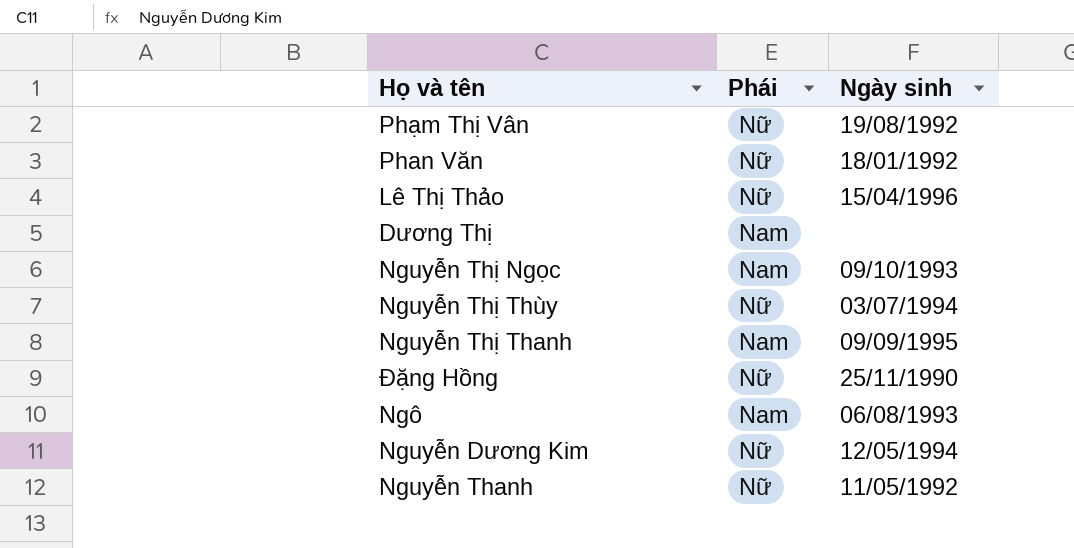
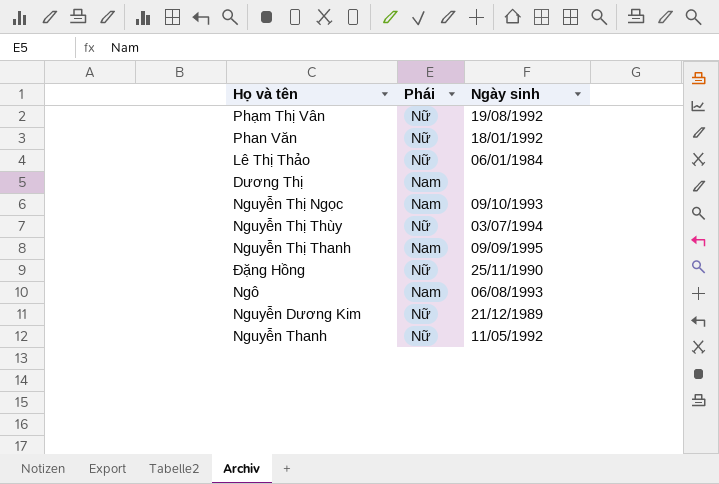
Lê Thị Thảo | Ngày sinh: 15/04/1996 -> 06/01/1984
Nguyễn Dương Kim | Ngày sinh: 12/05/1994 -> 21/12/1989

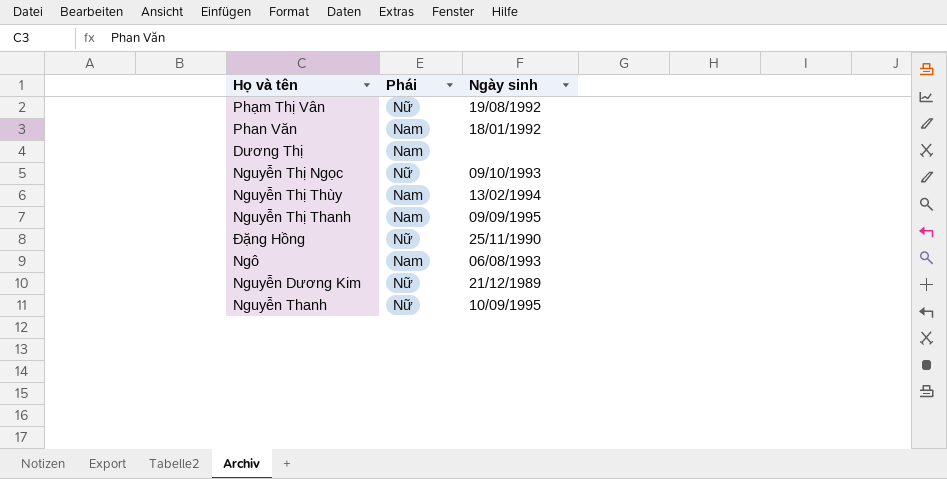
row Lê Thị Thảo: Nữ | 06/01/1984 -> none
Phan Văn | Phái: Nữ -> Nam
Nguyễn Thị Ngọc | Phái: Nam -> Nữ
Nguyễn Thị Thùy | Phái: Nữ -> Nam
Nguyễn Thị Thùy | Ngày sinh: 03/07/1994 -> 13/02/1994
Nguyễn Thanh | Ngày sinh: 11/05/1992 -> 10/09/1995

